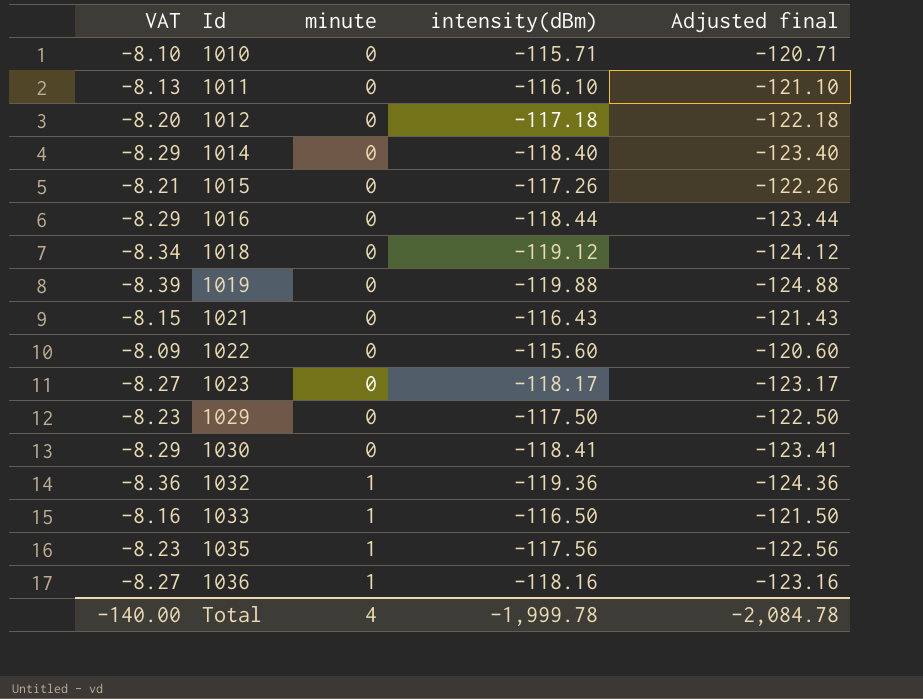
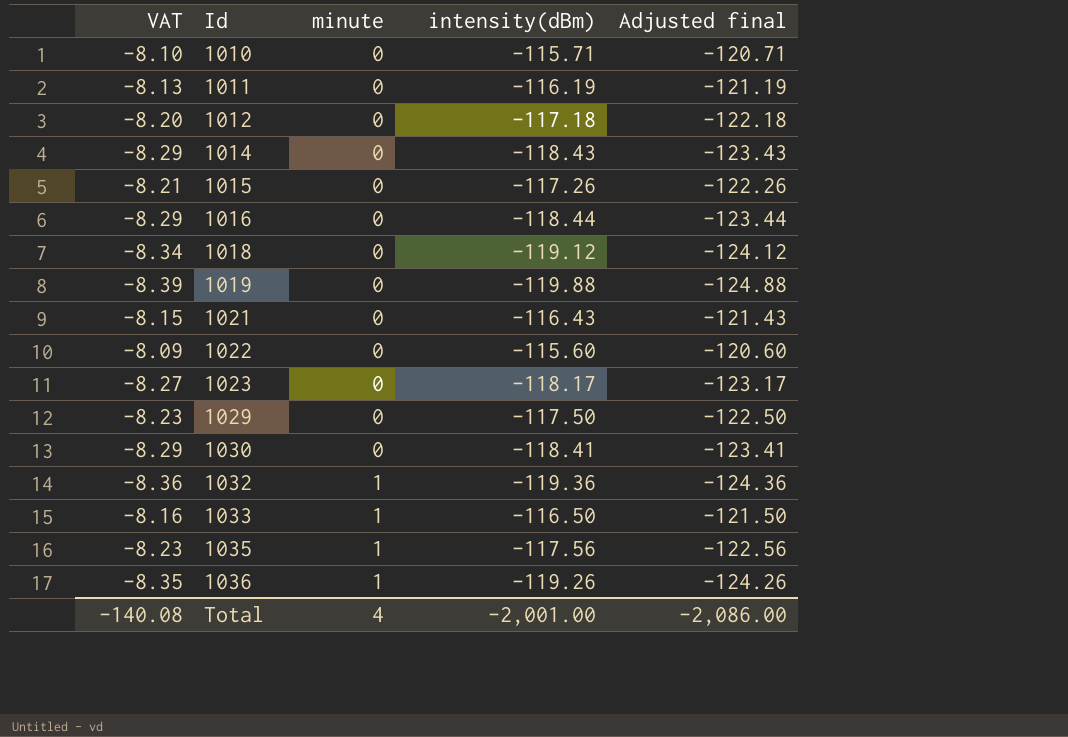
1011 | intensity(dBm): -116.10 -> -116.19
1011 | Adjusted final: -121.10 -> -121.19
1014 | intensity(dBm): -118.40 -> -118.43
1014 | Adjusted final: -123.40 -> -123.43
1036 | VAT: -8.27 -> -8.35
1036 | intensity(dBm): -118.16 -> -119.26
1036 | Adjusted final: -123.16 -> -124.26
Total | VAT: -140.00 -> -140.08
Total | intensity(dBm): -1,999.78 -> -2,001.00
Total | Adjusted final: -2,084.78 -> -2,086.00

